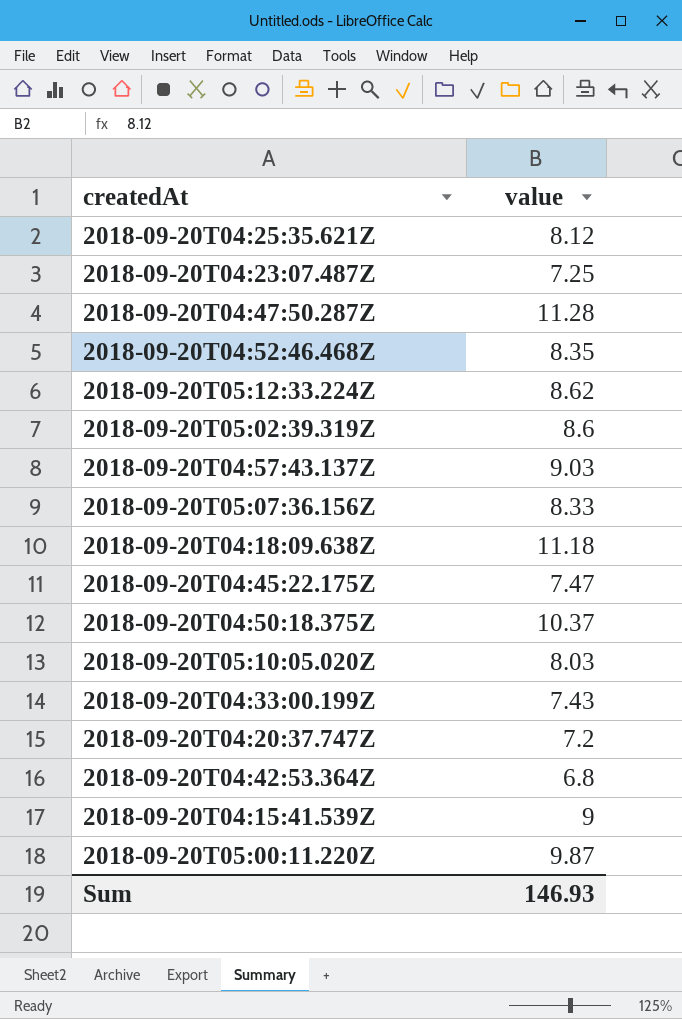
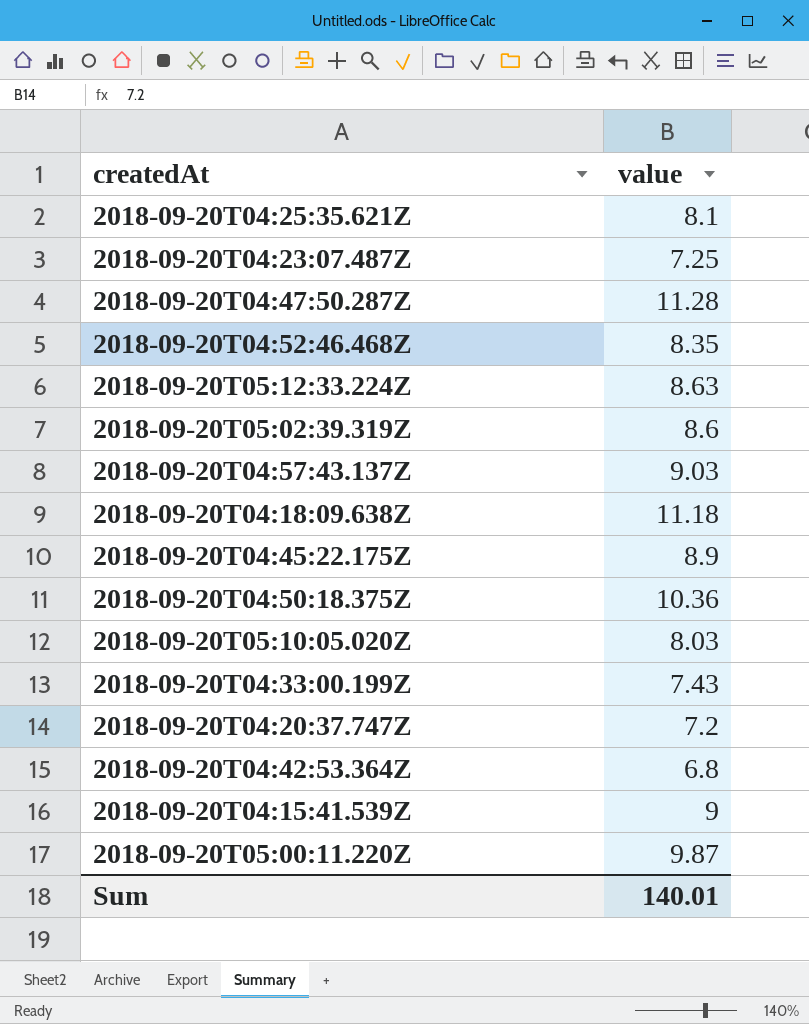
row 2018-09-20T05:07:36.156Z: 8.33 -> none
2018-09-20T04:25:35.621Z | value: 8.12 -> 8.1
2018-09-20T05:12:33.224Z | value: 8.62 -> 8.63
2018-09-20T04:45:22.175Z | value: 7.47 -> 8.9
2018-09-20T04:50:18.375Z | value: 10.37 -> 10.36
Sum | value: 146.93 -> 140.01

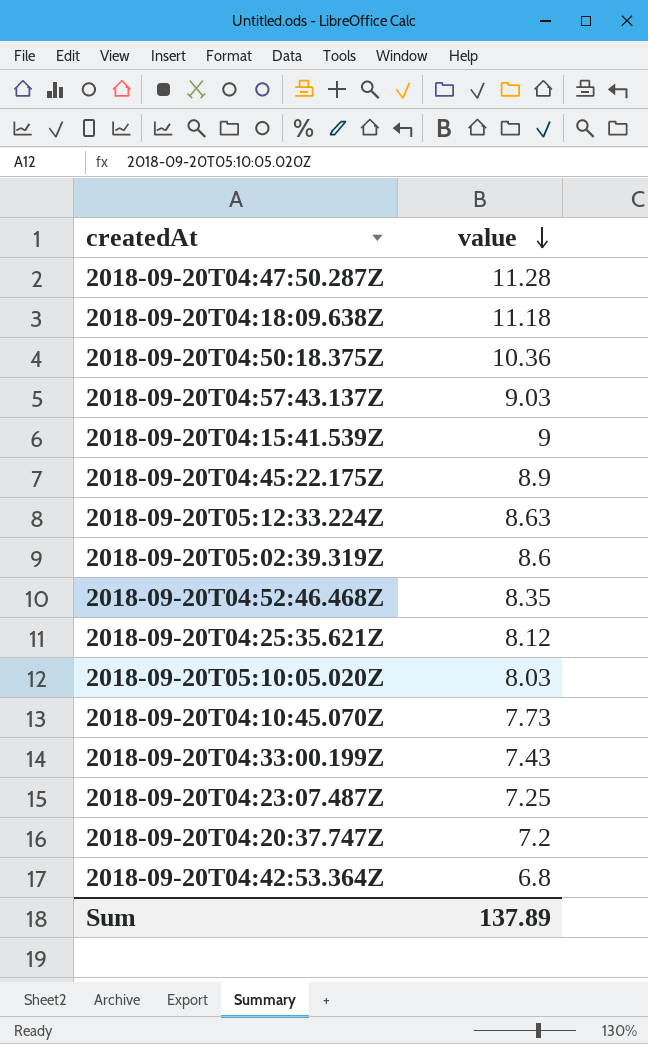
row order: none -> value descending
row 2018-09-20T05:00:11.220Z: 9.87 -> none
2018-09-20T04:25:35.621Z | value: 8.1 -> 8.12
row 2018-09-20T04:10:45.070Z: none -> 7.73
Sum | value: 140.01 -> 137.89

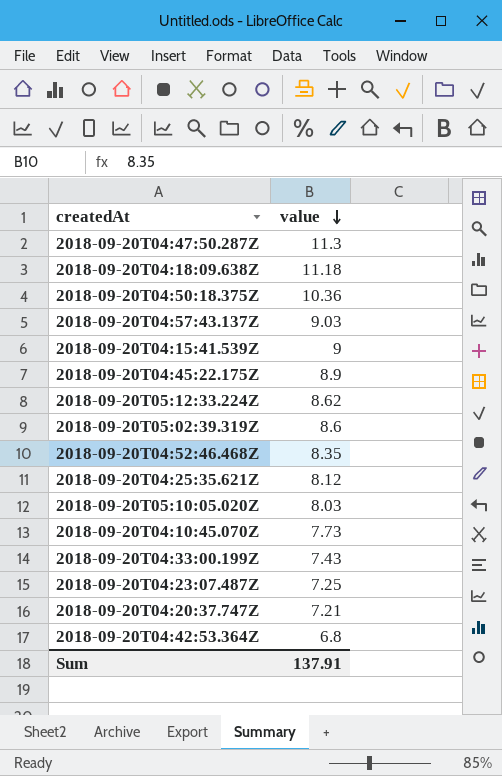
2018-09-20T04:47:50.287Z | value: 11.28 -> 11.3
2018-09-20T05:12:33.224Z | value: 8.63 -> 8.62
2018-09-20T04:20:37.747Z | value: 7.2 -> 7.21
Sum | value: 137.89 -> 137.91

